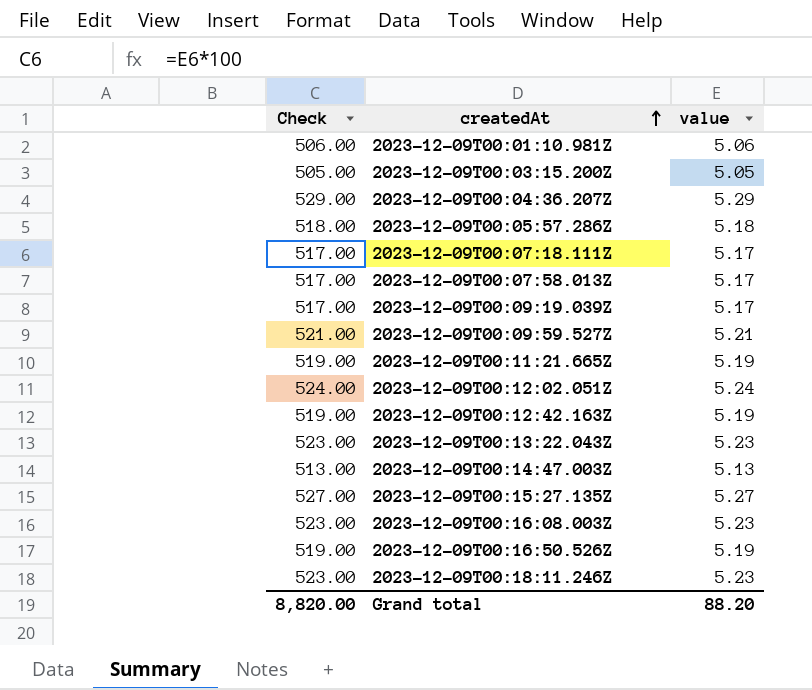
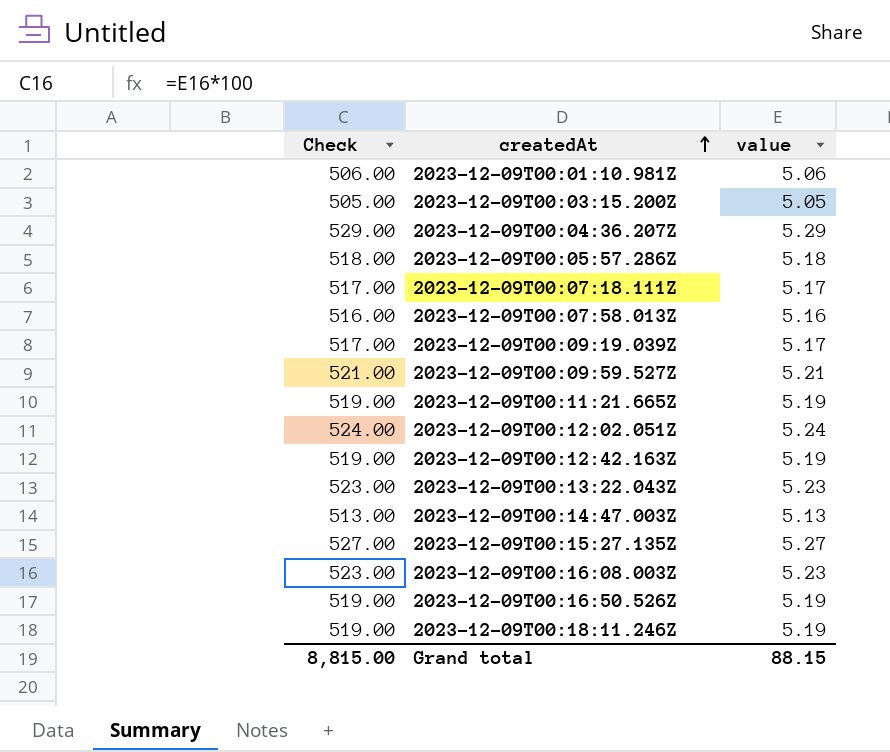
2023-12-09T00:07:58.013Z | Check: 517.00 -> 516.00
2023-12-09T00:07:58.013Z | value: 5.17 -> 5.16
2023-12-09T00:18:11.246Z | Check: 523.00 -> 519.00
2023-12-09T00:18:11.246Z | value: 5.23 -> 5.19
Grand total | Check: 8,820.00 -> 8,815.00
Grand total | value: 88.20 -> 88.15

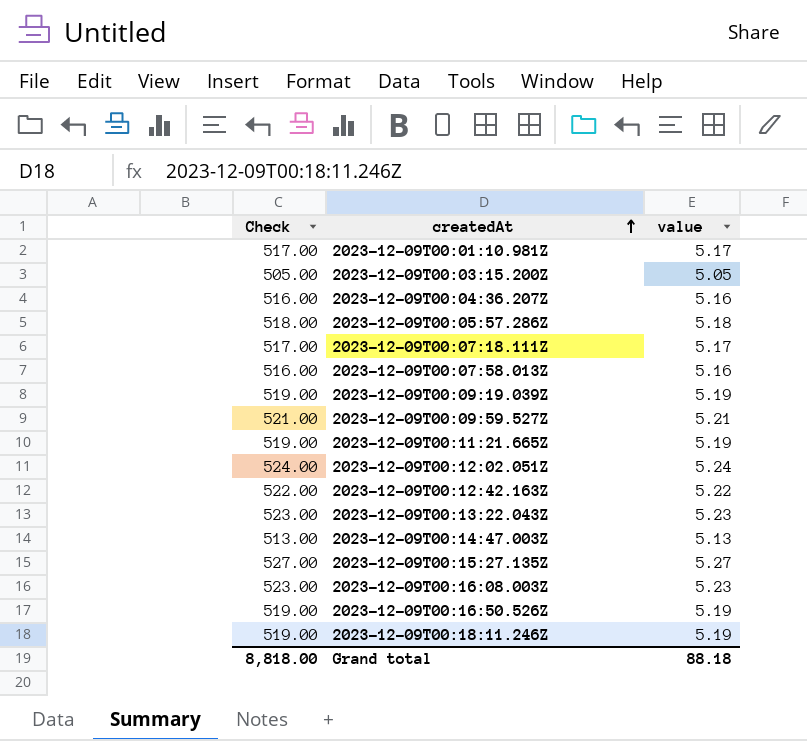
2023-12-09T00:01:10.981Z | Check: 506.00 -> 517.00
2023-12-09T00:01:10.981Z | value: 5.06 -> 5.17
2023-12-09T00:04:36.207Z | Check: 529.00 -> 516.00
2023-12-09T00:04:36.207Z | value: 5.29 -> 5.16
2023-12-09T00:09:19.039Z | Check: 517.00 -> 519.00
2023-12-09T00:09:19.039Z | value: 5.17 -> 5.19
2023-12-09T00:12:42.163Z | Check: 519.00 -> 522.00
2023-12-09T00:12:42.163Z | value: 5.19 -> 5.22
Grand total | Check: 8,815.00 -> 8,818.00
Grand total | value: 88.15 -> 88.18

